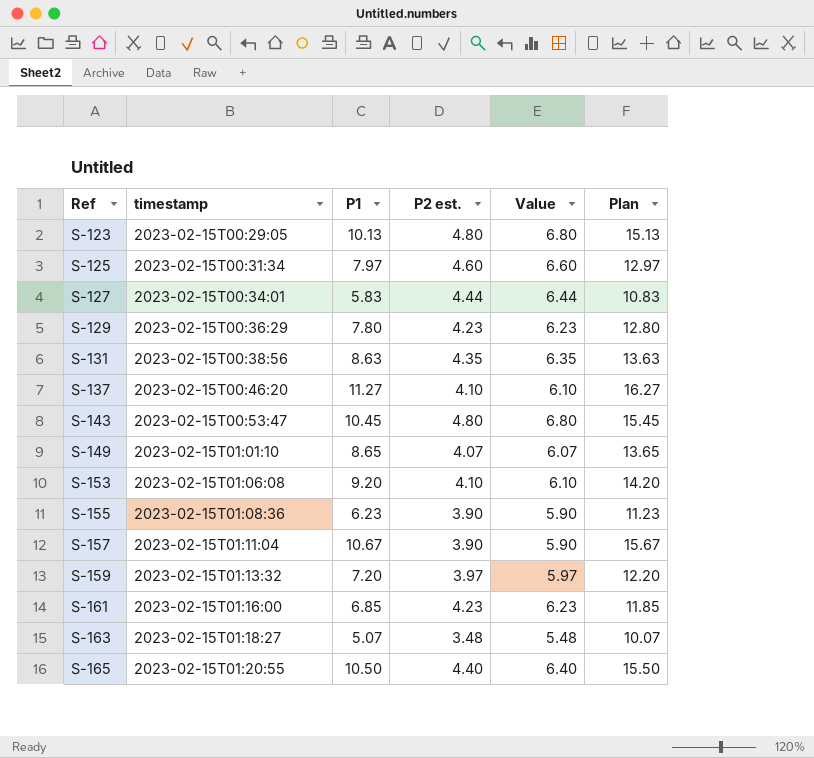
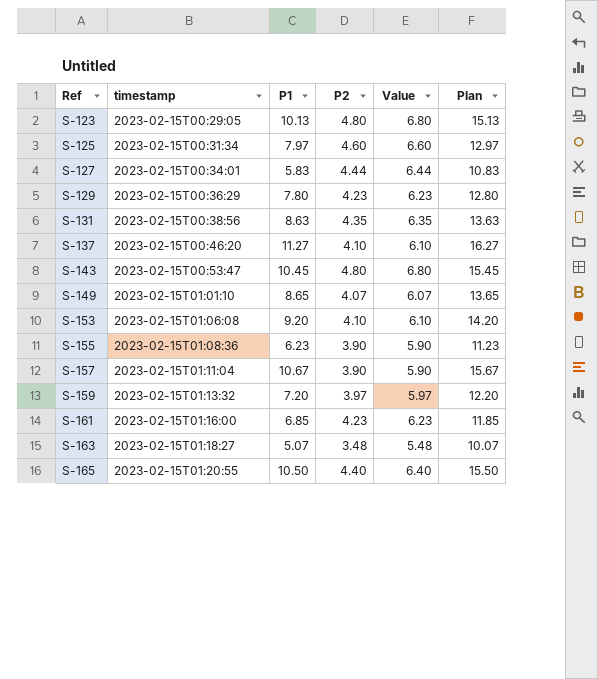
column name: P2 est. -> P2

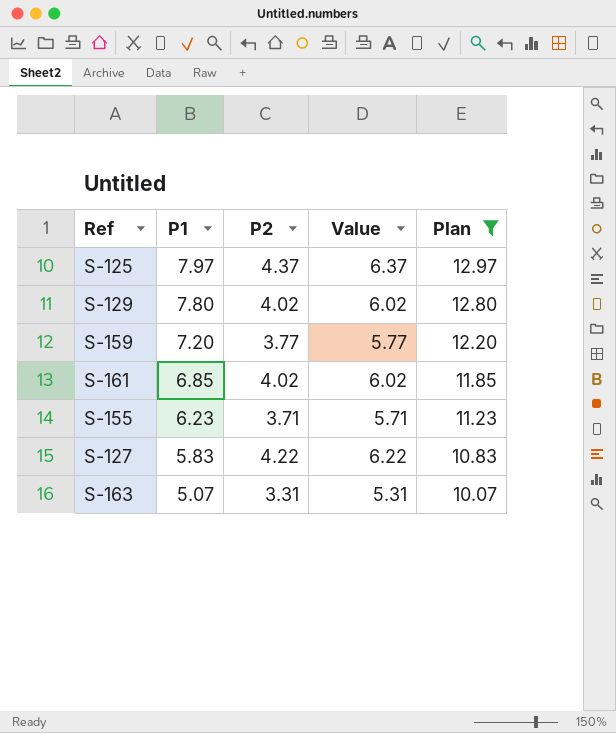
filter: none -> Plan <= 12.97
row order: Ref ascending -> P1 descending
column timestamp | position: 2 -> none
S-125 | P2: 4.60 -> 4.37
S-125 | Value: 6.60 -> 6.37
S-129 | P2: 4.23 -> 4.02
S-129 | Value: 6.23 -> 6.02
S-159 | P2: 3.97 -> 3.77
S-159 | Value: 5.97 -> 5.77
S-161 | P2: 4.23 -> 4.02
S-161 | Value: 6.23 -> 6.02
S-155 | P2: 3.90 -> 3.71
S-155 | Value: 5.90 -> 5.71
S-127 | P2: 4.44 -> 4.22
S-127 | Value: 6.44 -> 6.22
S-163 | P2: 3.48 -> 3.31
S-163 | Value: 5.48 -> 5.31

